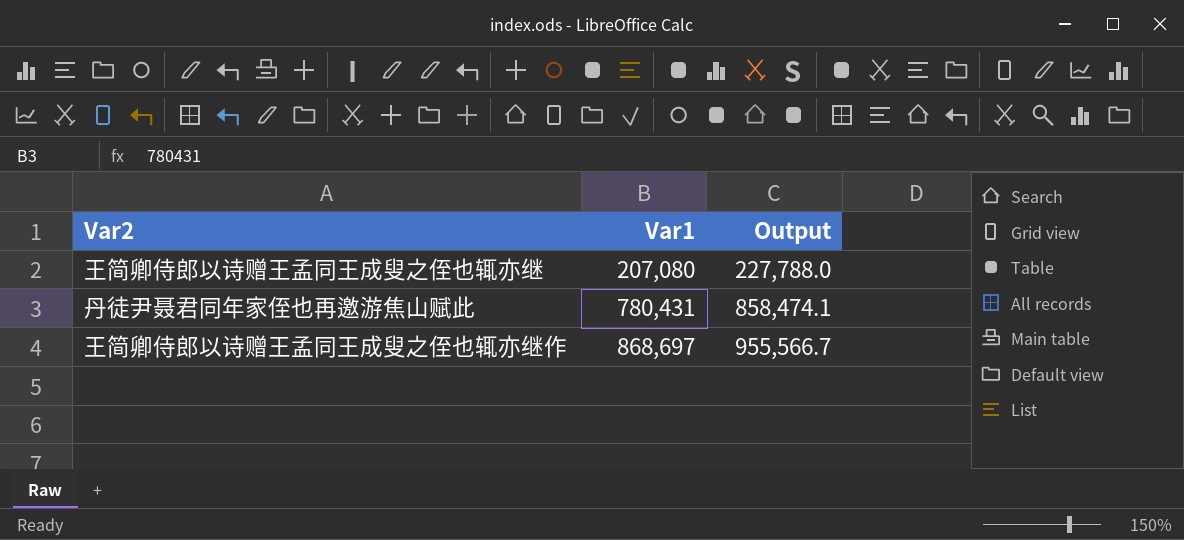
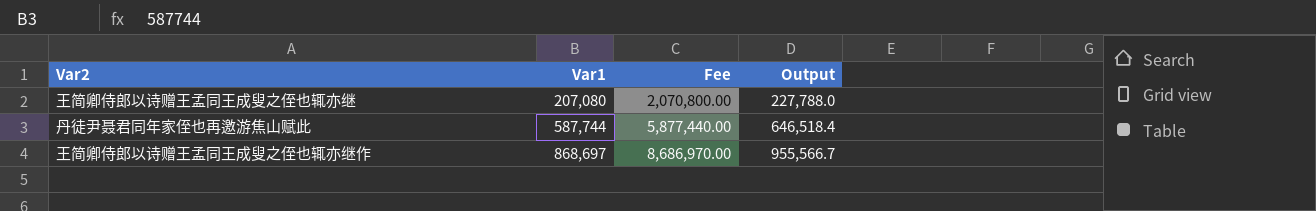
column Fee | formula: none -> [Var1] * 10
丹徒尹聂君同年家侄也再邀游焦山赋此 | Var1: 780,431 -> 587,744
丹徒尹聂君同年家侄也再邀游焦山赋此 | Output: 858,474.1 -> 646,518.4

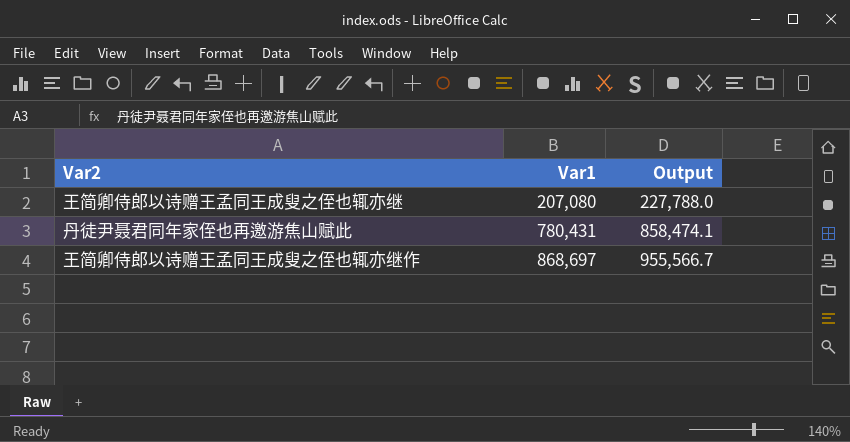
column Fee | formula: [Var1] * 10 -> none
丹徒尹聂君同年家侄也再邀游焦山赋此 | Var1: 587,744 -> 780,431
丹徒尹聂君同年家侄也再邀游焦山赋此 | Output: 646,518.4 -> 858,474.1

